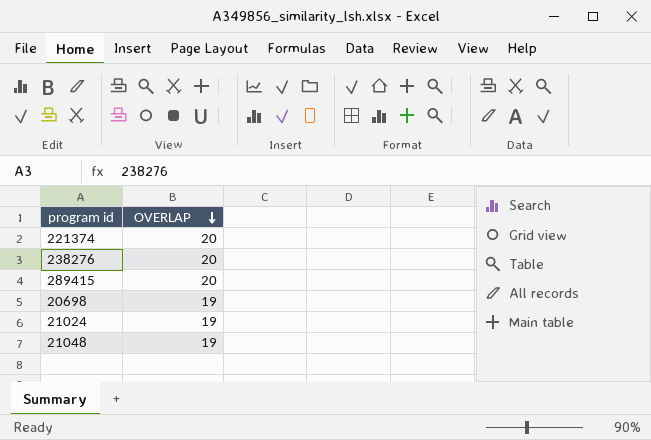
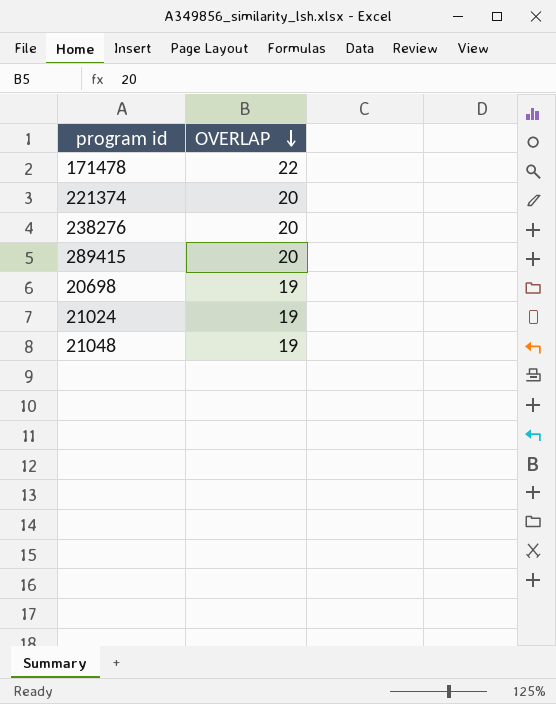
row 171478: none -> 22

